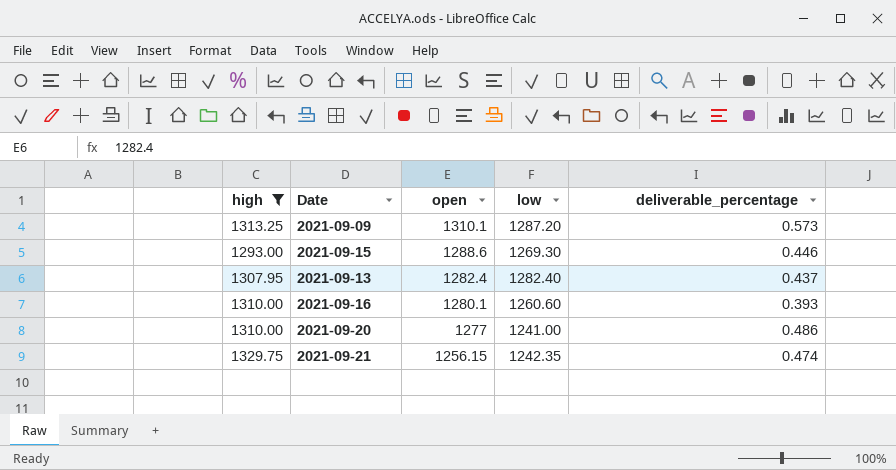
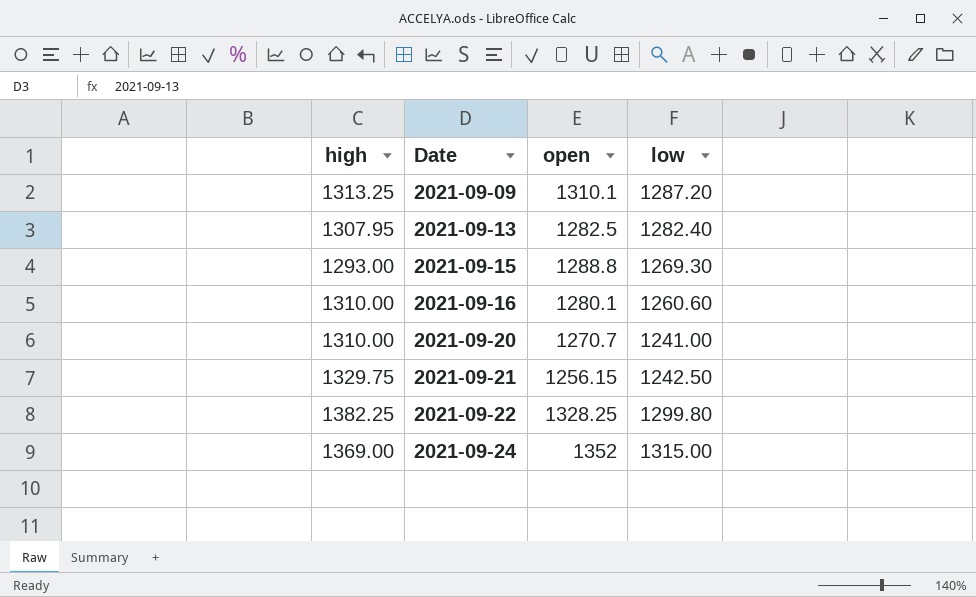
filter: high <= 1329.75 -> none
row order: open descending -> Date ascending
column deliverable_percentage | position: 5 -> none
2021-09-13 | open: 1282.4 -> 1282.5
2021-09-15 | open: 1288.6 -> 1288.8
2021-09-20 | open: 1277 -> 1270.7
2021-09-21 | low: 1242.35 -> 1242.50

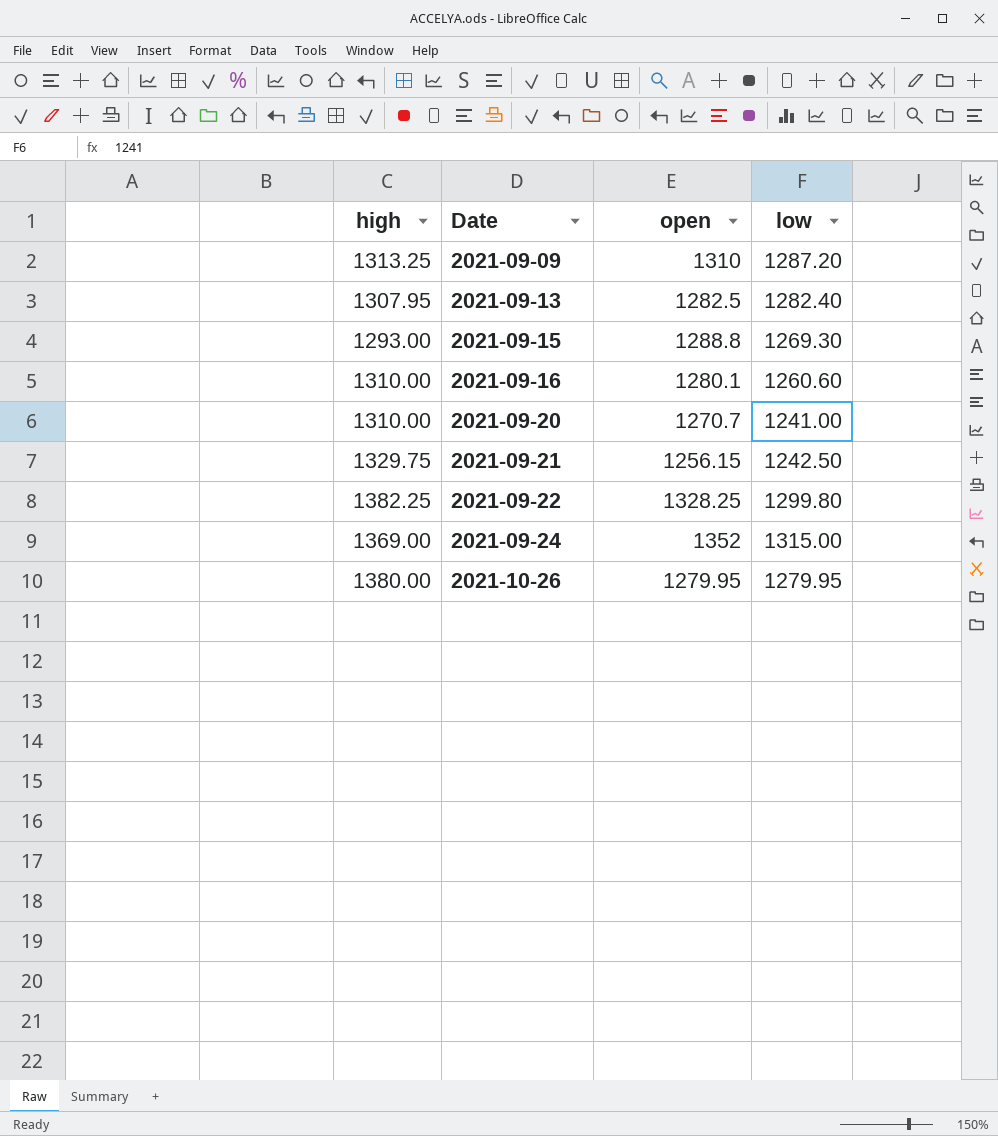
2021-09-09 | open: 1310.1 -> 1310
row 2021-10-26: none -> 1380.00 | 1279.95 | 1279.95

